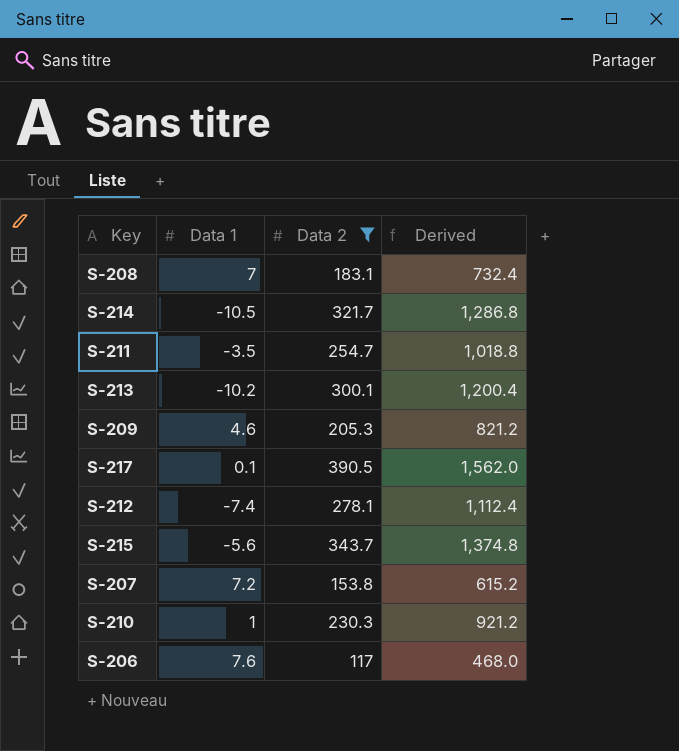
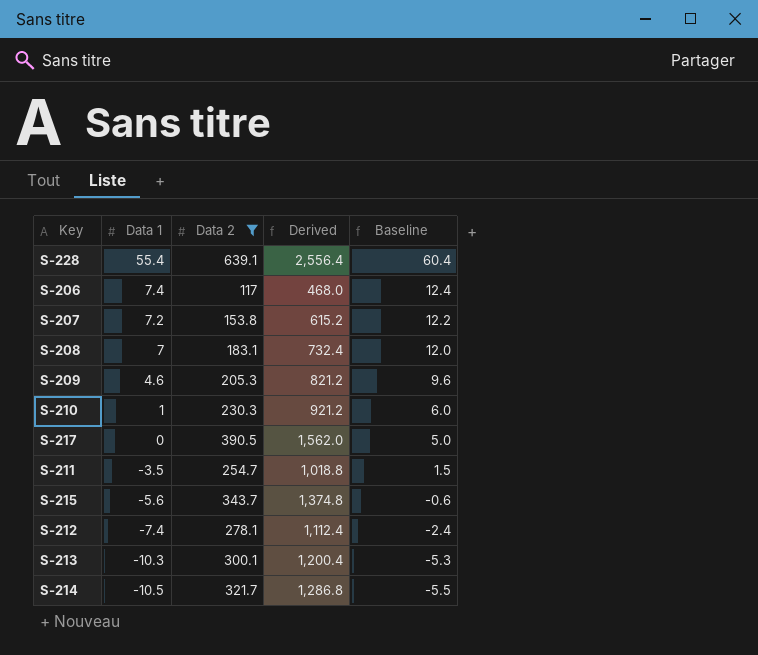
row order: none -> Data 1 descending
column Baseline | formula: none -> [Data 1] + 5
row S-228: none -> 55.4 | 639.1 | 2,556.4 | 60.4
S-206 | Data 1: 7.6 -> 7.4
S-217 | Data 1: 0.1 -> 0
S-213 | Data 1: -10.2 -> -10.3

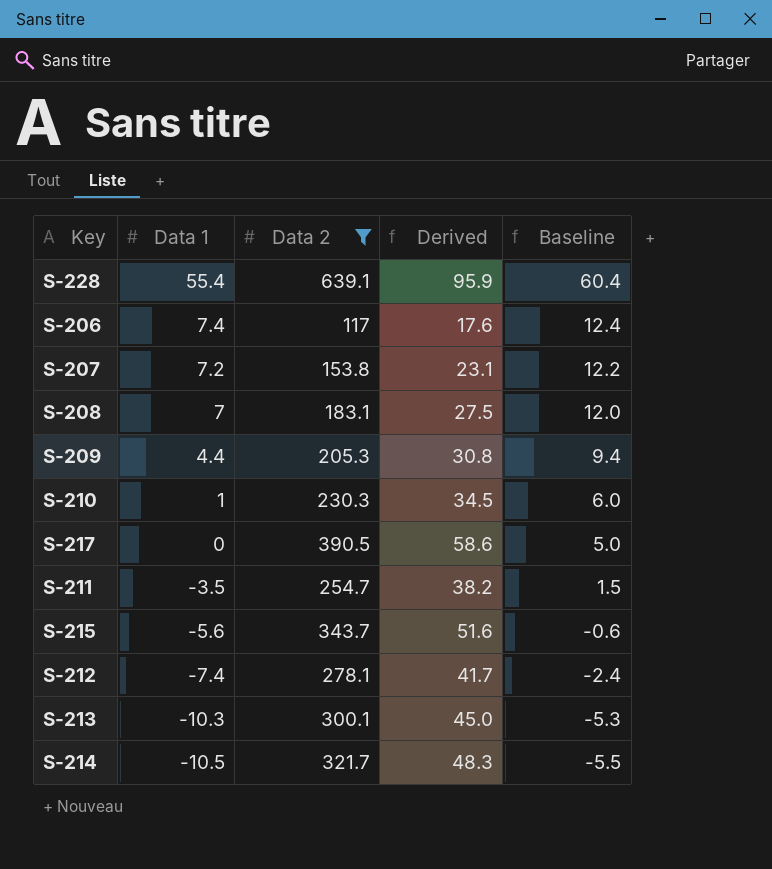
column Derived | formula: [Data 2] * 4 -> [Data 2] * 0.15
S-209 | Data 1: 4.6 -> 4.4
S-209 | Baseline: 9.6 -> 9.4

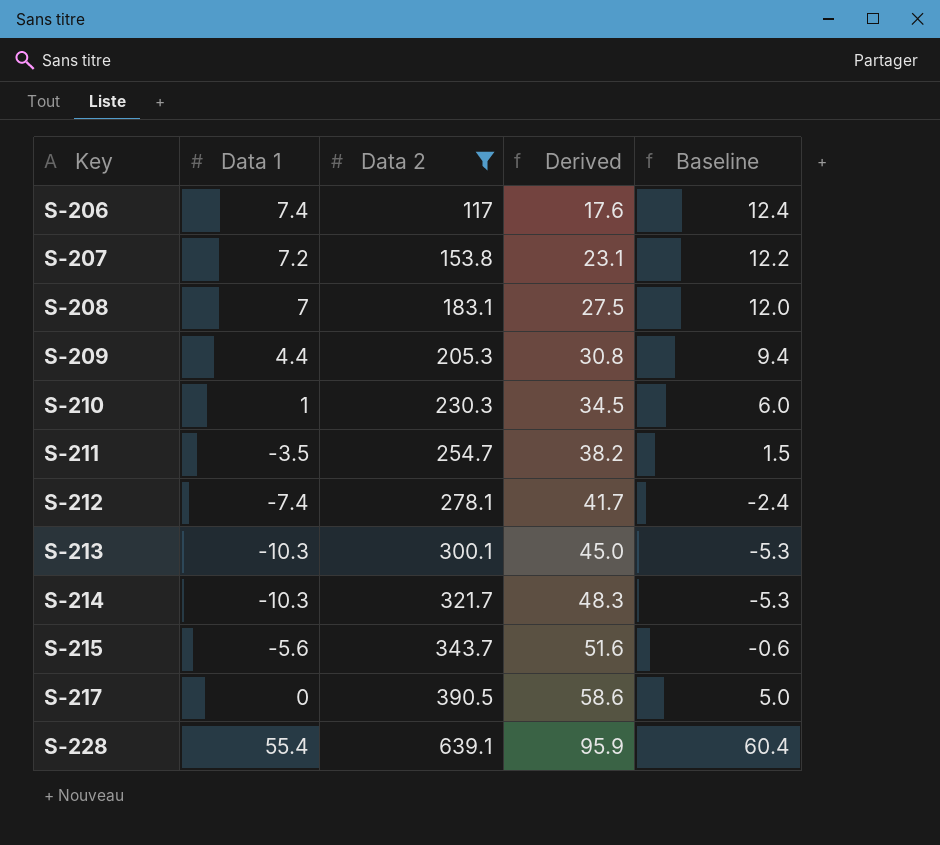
row order: Data 1 descending -> Key ascending
S-214 | Data 1: -10.5 -> -10.3
S-214 | Baseline: -5.5 -> -5.3

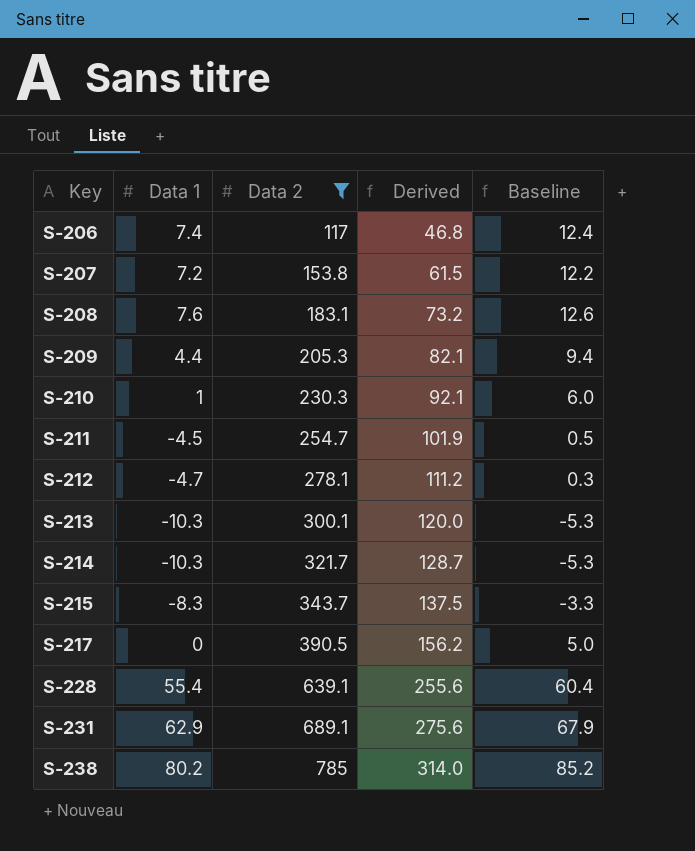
column Derived | formula: [Data 2] * 0.15 -> [Data 2] * 0.4
S-208 | Data 1: 7 -> 7.6
S-208 | Baseline: 12.0 -> 12.6
S-211 | Data 1: -3.5 -> -4.5
S-211 | Baseline: 1.5 -> 0.5
S-212 | Data 1: -7.4 -> -4.7
S-212 | Baseline: -2.4 -> 0.3
S-215 | Data 1: -5.6 -> -8.3
S-215 | Baseline: -0.6 -> -3.3
row S-231: none -> 62.9 | 689.1 | 275.6 | 67.9
row S-238: none -> 80.2 | 785 | 314.0 | 85.2

